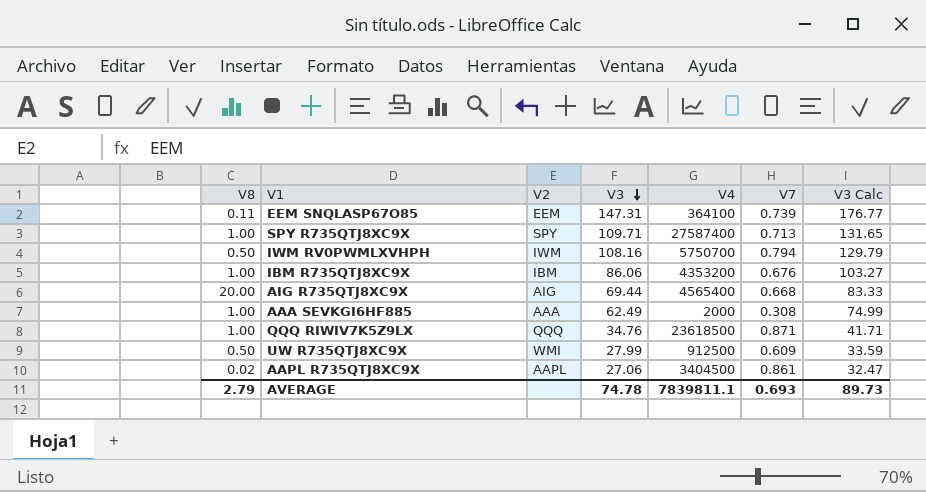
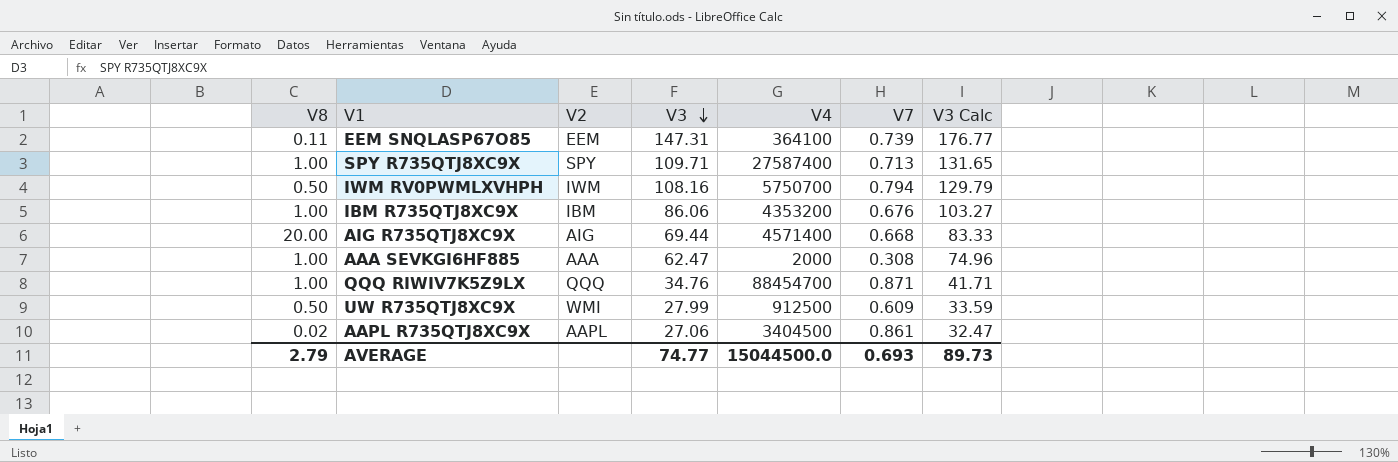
AIG R735QTJ8XC9X | V4: 4565400 -> 4571400
AAA SEVKGI6HF885 | V3: 62.49 -> 62.47
AAA SEVKGI6HF885 | V3 Calc: 74.99 -> 74.96
QQQ RIWIV7K5Z9LX | V4: 23618500 -> 88454700
AVERAGE | V3: 74.78 -> 74.77
AVERAGE | V4: 7839811.1 -> 15044500.0

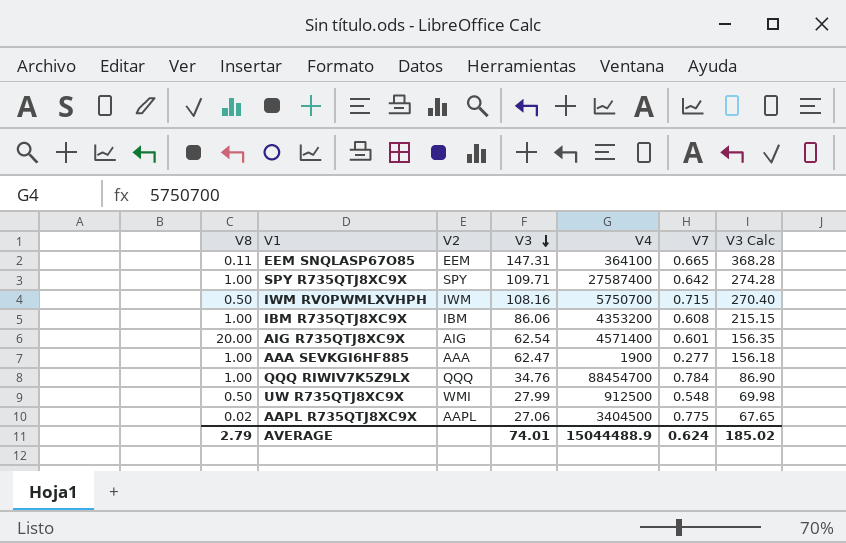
column V3 Calc | formula: [V3] * 1.2 -> [V3] * 2.5
EEM SNQLASP67O85 | V7: 0.739 -> 0.665
SPY R735QTJ8XC9X | V7: 0.713 -> 0.642
IWM RV0PWMLXVHPH | V7: 0.794 -> 0.715
IBM R735QTJ8XC9X | V7: 0.676 -> 0.608
AIG R735QTJ8XC9X | V3: 69.44 -> 62.54
AIG R735QTJ8XC9X | V7: 0.668 -> 0.601
AAA SEVKGI6HF885 | V4: 2000 -> 1900
AAA SEVKGI6HF885 | V7: 0.308 -> 0.277
QQQ RIWIV7K5Z9LX | V7: 0.871 -> 0.784
UW R735QTJ8XC9X | V7: 0.609 -> 0.548
AAPL R735QTJ8XC9X | V7: 0.861 -> 0.775
AVERAGE | V3: 74.77 -> 74.01
AVERAGE | V4: 15044500.0 -> 15044488.9
AVERAGE | V7: 0.693 -> 0.624
AVERAGE | V3 Calc: 89.73 -> 185.02

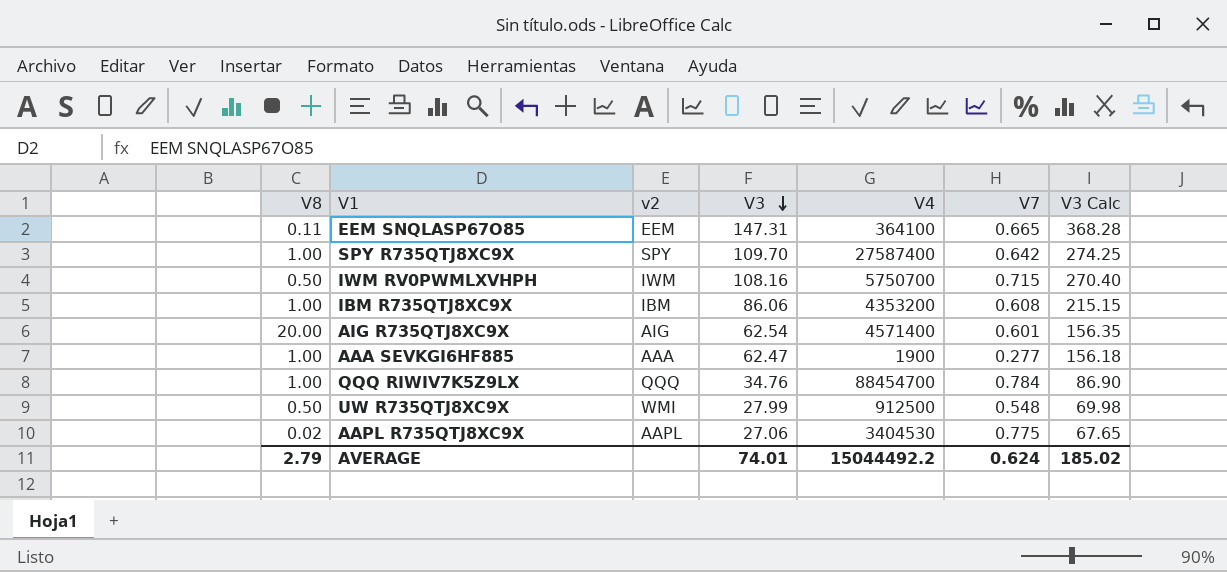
column name: V2 -> v2
SPY R735QTJ8XC9X | V3: 109.71 -> 109.70
SPY R735QTJ8XC9X | V3 Calc: 274.28 -> 274.25
AAPL R735QTJ8XC9X | V4: 3404500 -> 3404530
AVERAGE | V4: 15044488.9 -> 15044492.2

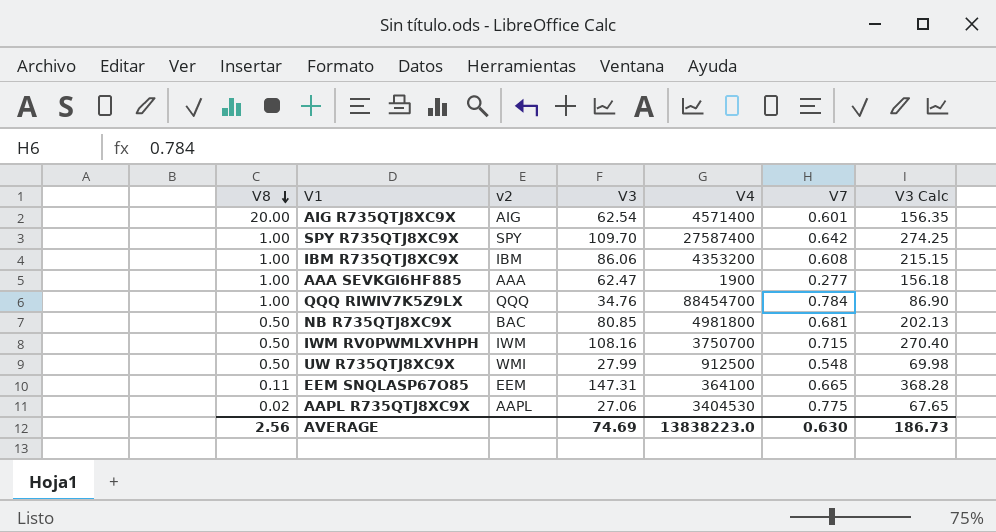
row order: V3 descending -> V8 descending
row NB R735QTJ8XC9X: none -> 0.50 | BAC | 80.85 | 4981800 | 0.681 | 202.13
IWM RV0PWMLXVHPH | V4: 5750700 -> 3750700
AVERAGE | V8: 2.79 -> 2.56
AVERAGE | V3: 74.01 -> 74.69
AVERAGE | V4: 15044492.2 -> 13838223.0
AVERAGE | V7: 0.624 -> 0.630
AVERAGE | V3 Calc: 185.02 -> 186.73

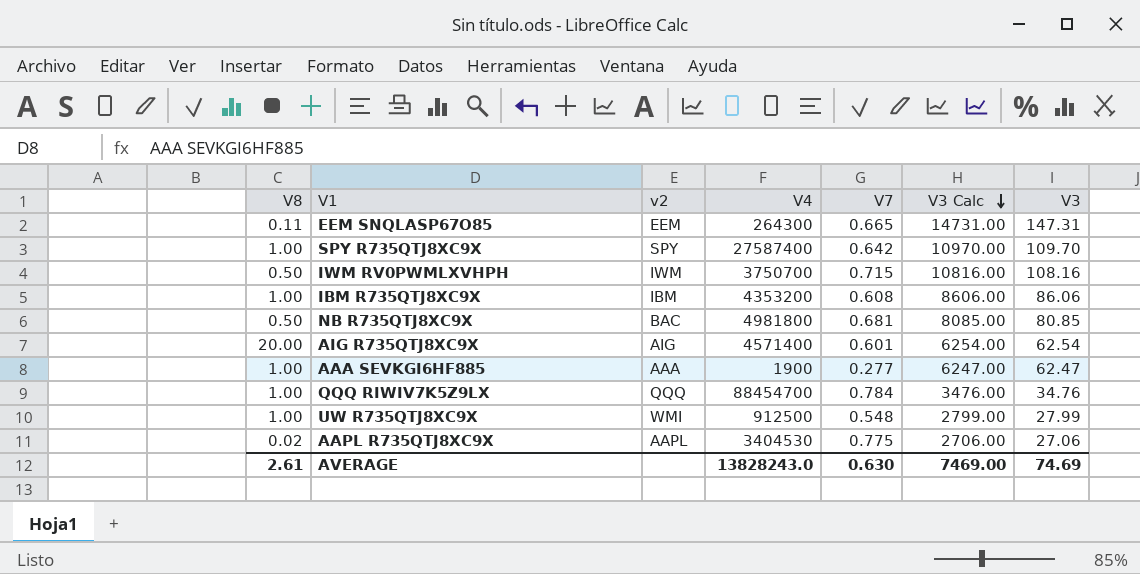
row order: V8 descending -> V3 Calc descending
column V3 Calc | formula: [V3] * 2.5 -> [V3] * 100
column V3 | position: 4 -> 7
EEM SNQLASP67O85 | V4: 364100 -> 264300
UW R735QTJ8XC9X | V8: 0.50 -> 1.00
AVERAGE | V8: 2.56 -> 2.61
AVERAGE | V4: 13838223.0 -> 13828243.0
AVERAGE | V3 Calc: 186.73 -> 7469.00

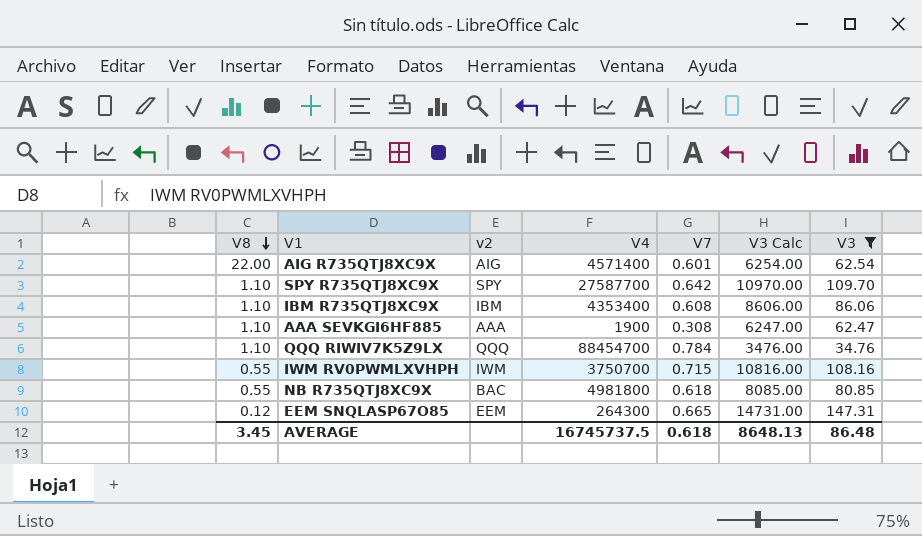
filter: none -> V3 >= 34.76
row order: V3 Calc descending -> V8 descending
AIG R735QTJ8XC9X | V8: 20.00 -> 22.00
SPY R735QTJ8XC9X | V8: 1.00 -> 1.10
SPY R735QTJ8XC9X | V4: 27587400 -> 27587700
IBM R735QTJ8XC9X | V8: 1.00 -> 1.10
IBM R735QTJ8XC9X | V4: 4353200 -> 4353400
AAA SEVKGI6HF885 | V8: 1.00 -> 1.10
AAA SEVKGI6HF885 | V7: 0.277 -> 0.308
QQQ RIWIV7K5Z9LX | V8: 1.00 -> 1.10
IWM RV0PWMLXVHPH | V8: 0.50 -> 0.55
NB R735QTJ8XC9X | V8: 0.50 -> 0.55
NB R735QTJ8XC9X | V7: 0.681 -> 0.618
EEM SNQLASP67O85 | V8: 0.11 -> 0.12
AVERAGE | V8: 2.61 -> 3.45
AVERAGE | V4: 13828243.0 -> 16745737.5
AVERAGE | V7: 0.630 -> 0.618
AVERAGE | V3 Calc: 7469.00 -> 8648.13
AVERAGE | V3: 74.69 -> 86.48

